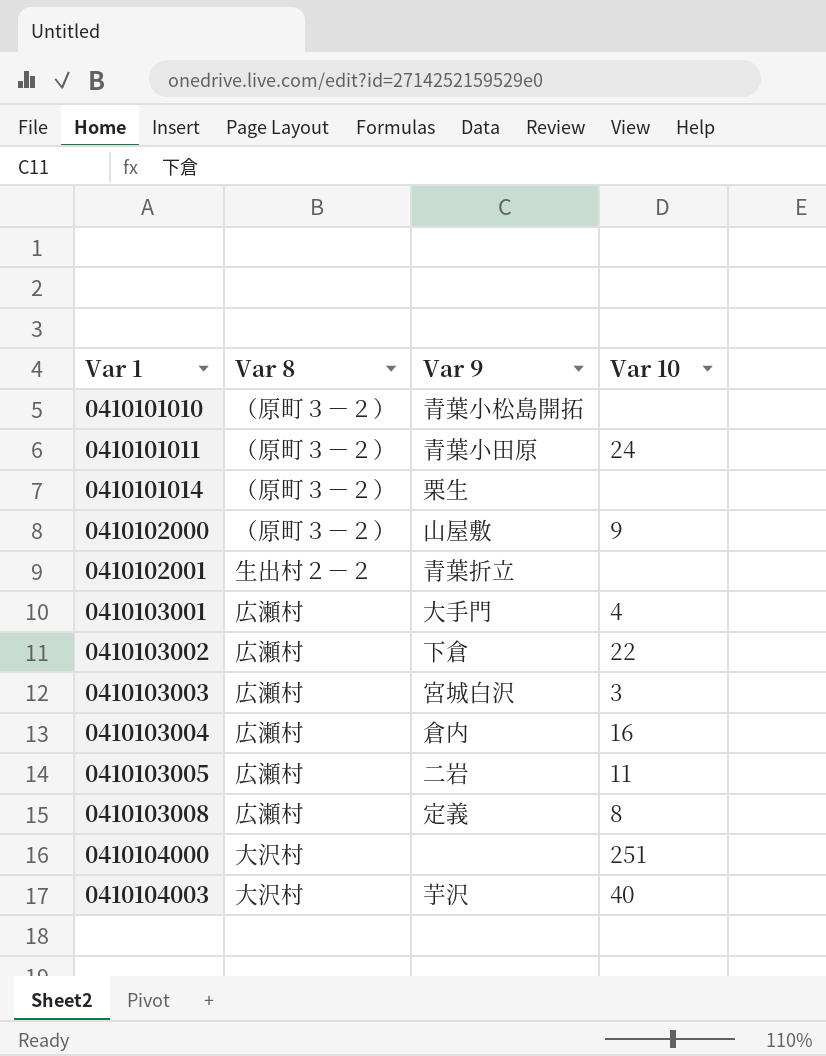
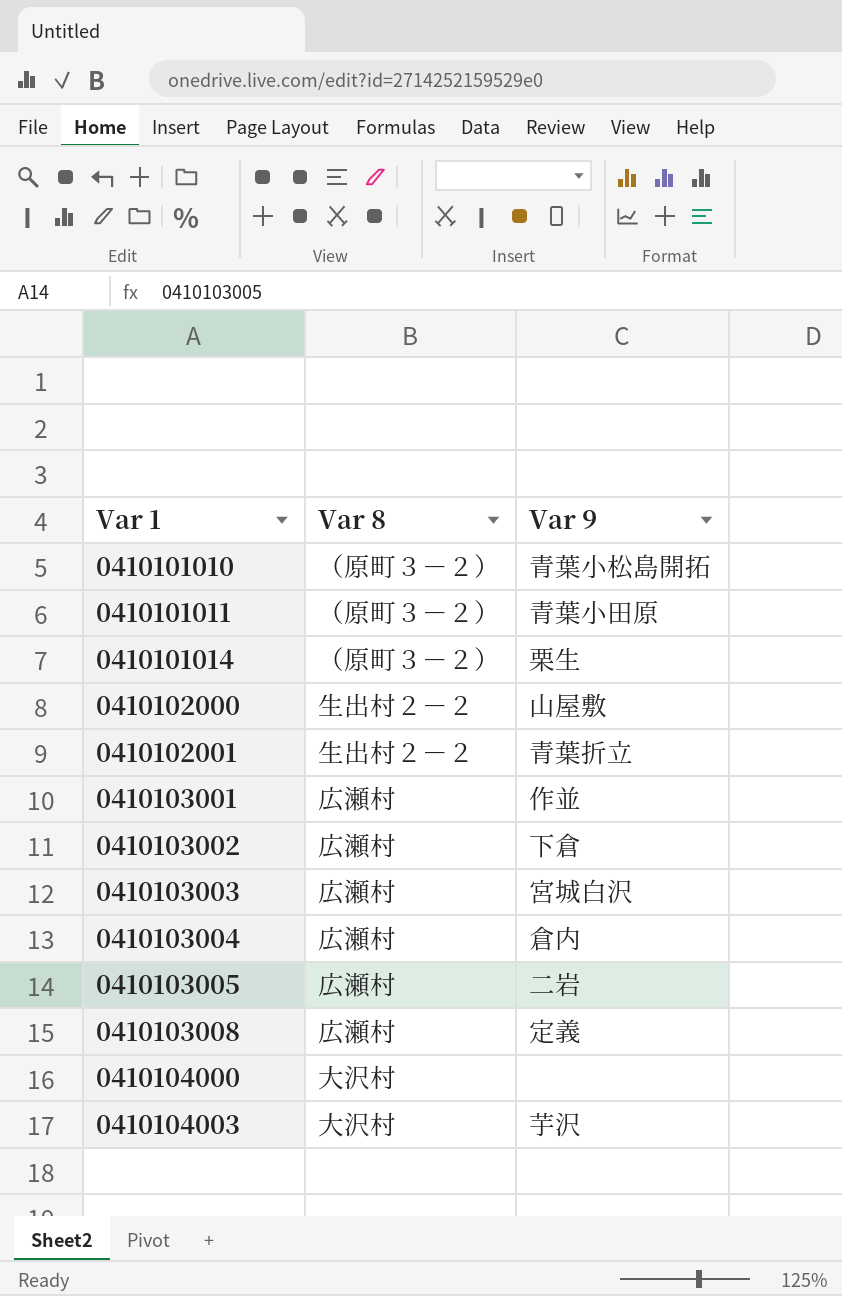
column Var 10 | position: 4 -> none
0410102000 | Var 8: （原町３－２） -> 生出村２－２
0410103001 | Var 9: 大手門 -> 作並

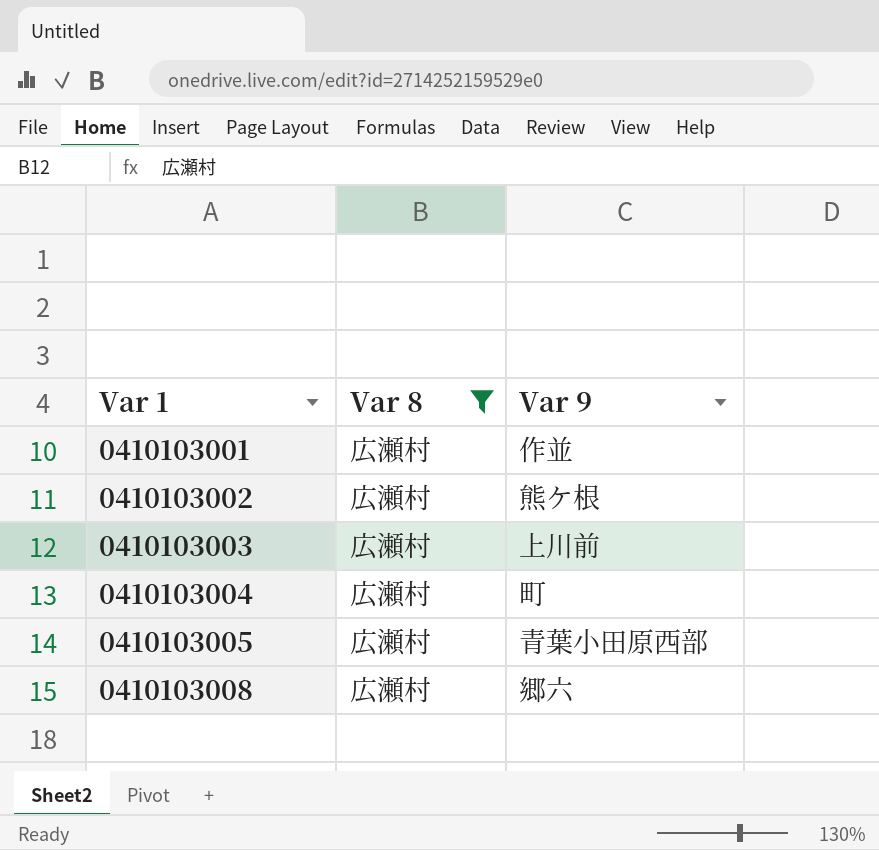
filter: none -> Var 8 = 広瀬村
0410103002 | Var 9: 下倉 -> 熊ケ根
0410103003 | Var 9: 宮城白沢 -> 上川前
0410103004 | Var 9: 倉内 -> 町
0410103005 | Var 9: 二岩 -> 青葉小田原西部
0410103008 | Var 9: 定義 -> 郷六

